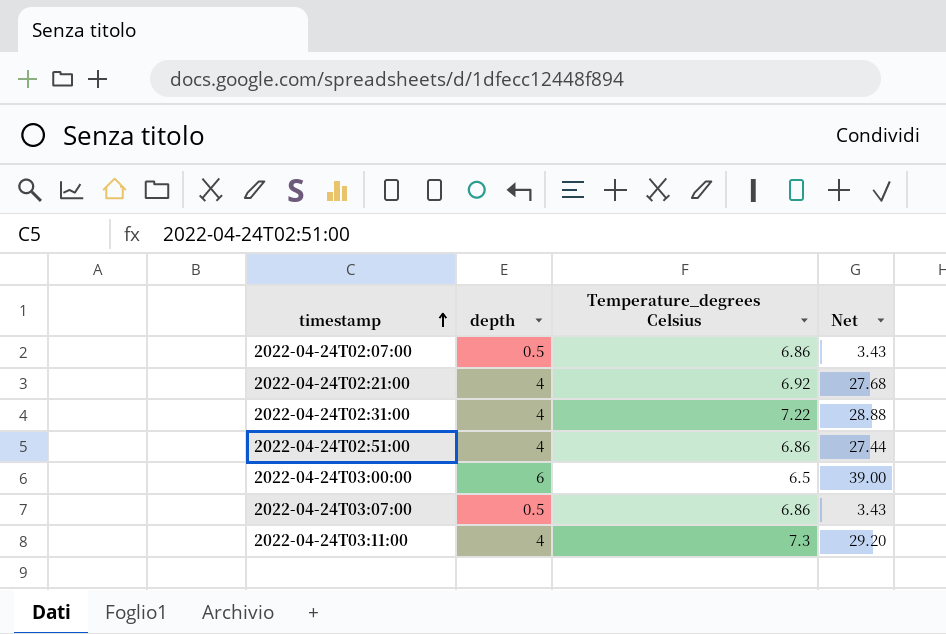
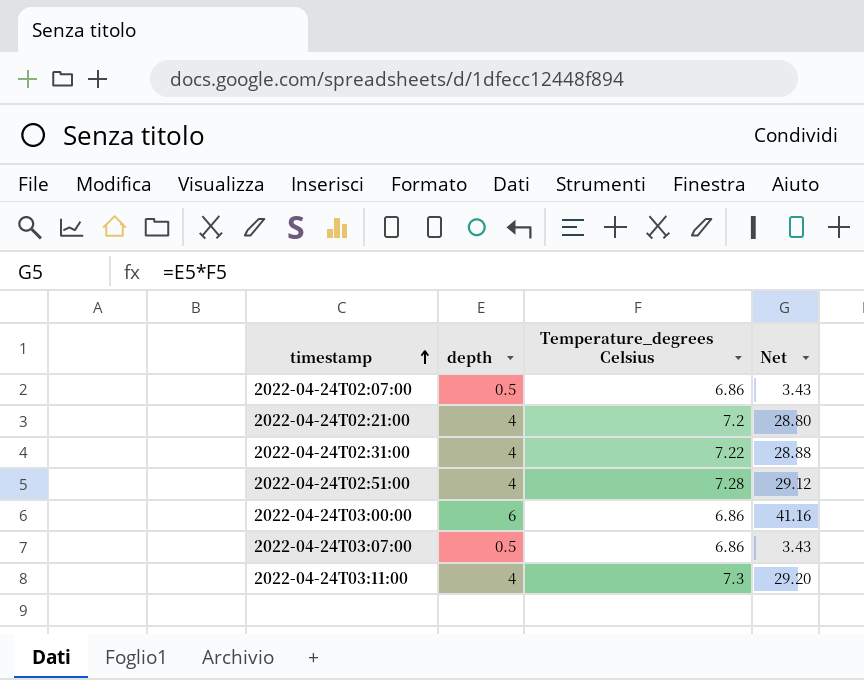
2022-04-24T02:21:00 | Temperature_degrees Celsius: 6.92 -> 7.2
2022-04-24T02:21:00 | Net: 27.68 -> 28.80
2022-04-24T02:51:00 | Temperature_degrees Celsius: 6.86 -> 7.28
2022-04-24T02:51:00 | Net: 27.44 -> 29.12
2022-04-24T03:00:00 | Temperature_degrees Celsius: 6.5 -> 6.86
2022-04-24T03:00:00 | Net: 39.00 -> 41.16

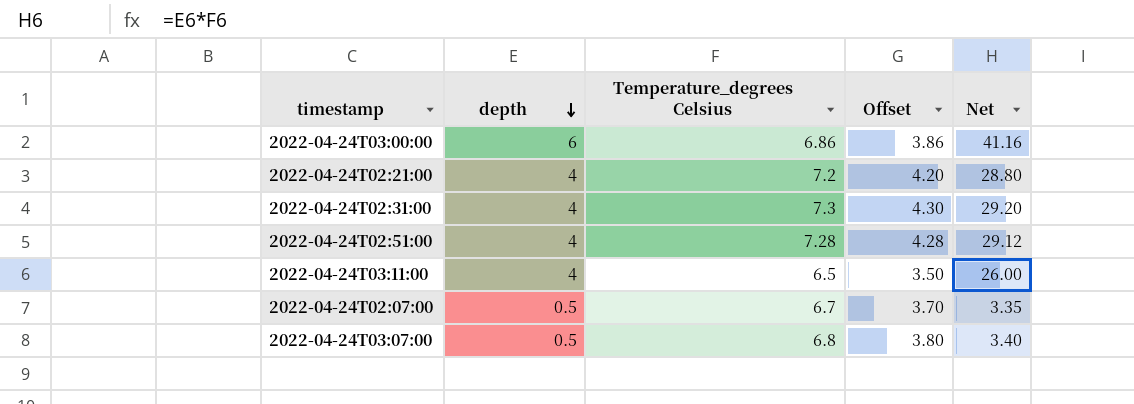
row order: timestamp ascending -> depth descending
column Offset | formula: none -> [Temperature_degrees Celsius] - 3
2022-04-24T02:31:00 | Temperature_degrees Celsius: 7.22 -> 7.3
2022-04-24T02:31:00 | Net: 28.88 -> 29.20
2022-04-24T03:11:00 | Temperature_degrees Celsius: 7.3 -> 6.5
2022-04-24T03:11:00 | Net: 29.20 -> 26.00
2022-04-24T02:07:00 | Temperature_degrees Celsius: 6.86 -> 6.7
2022-04-24T02:07:00 | Net: 3.43 -> 3.35
2022-04-24T03:07:00 | Temperature_degrees Celsius: 6.86 -> 6.8
2022-04-24T03:07:00 | Net: 3.43 -> 3.40

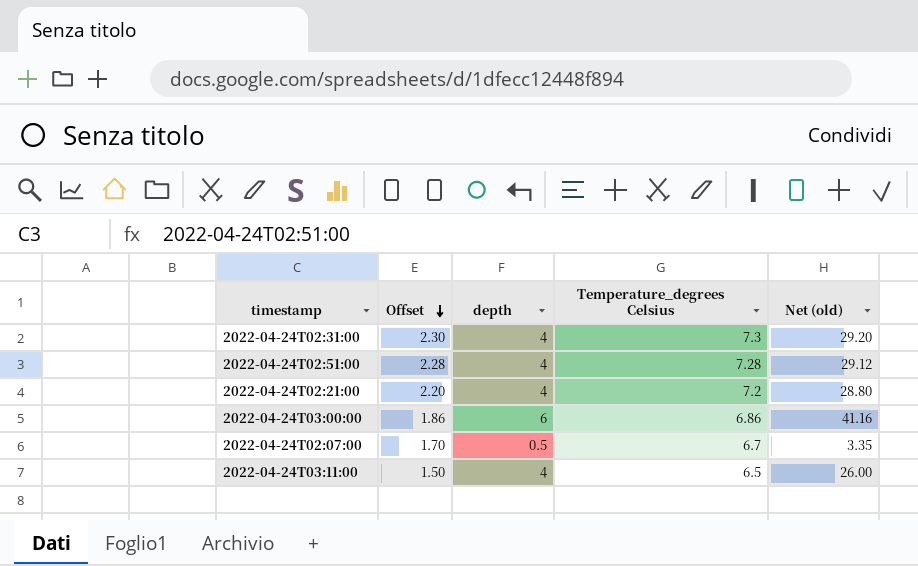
row order: depth descending -> Offset descending
column Offset | formula: [Temperature_degrees Celsius] - 3 -> [Temperature_degrees Celsius] - 5
column Offset | position: 4 -> 2
column name: Net -> Net (old)
row 2022-04-24T03:07:00: 0.5 | 6.8 | 3.80 | 3.40 -> none

